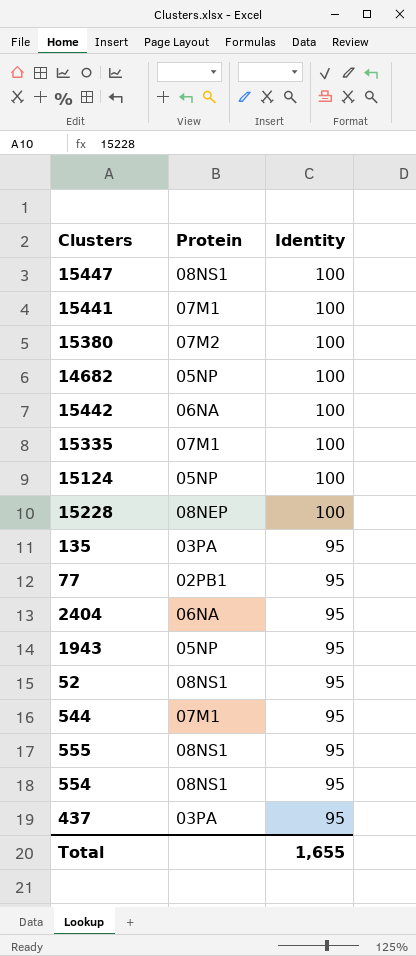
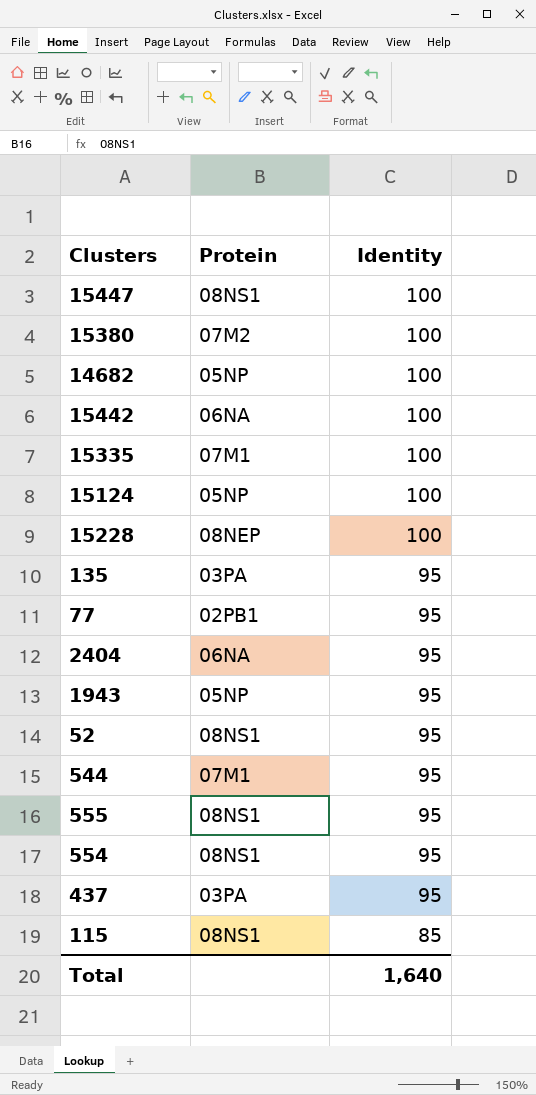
row 15441: 07M1 | 100 -> none
row 115: none -> 08NS1 | 85
Total | Identity: 1,655 -> 1,640

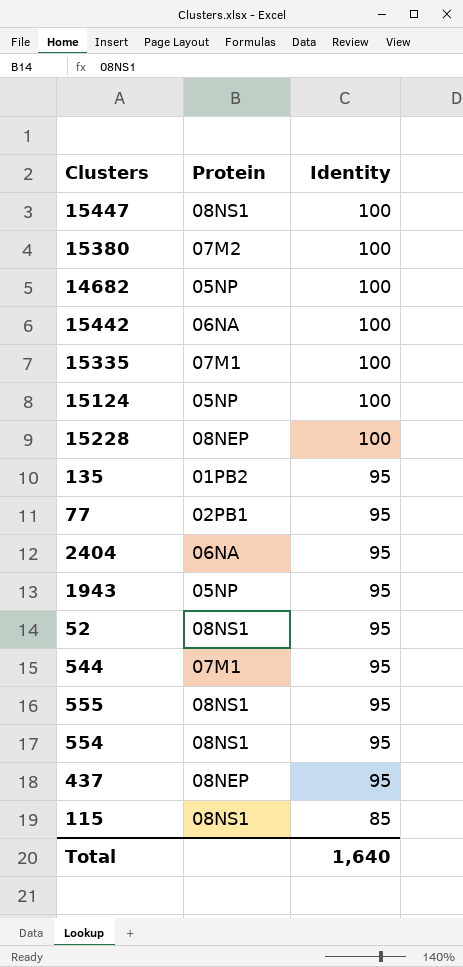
135 | Protein: 03PA -> 01PB2
437 | Protein: 03PA -> 08NEP

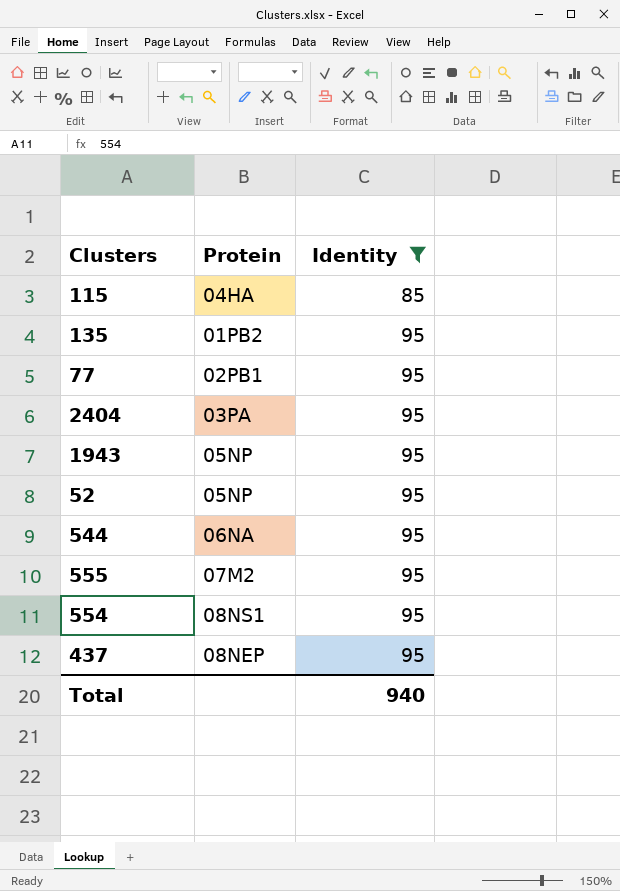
filter: none -> Identity != 100
row order: Identity descending -> Identity ascending
115 | Protein: 08NS1 -> 04HA
2404 | Protein: 06NA -> 03PA
52 | Protein: 08NS1 -> 05NP
544 | Protein: 07M1 -> 06NA
555 | Protein: 08NS1 -> 07M2
Total | Identity: 1,640 -> 940

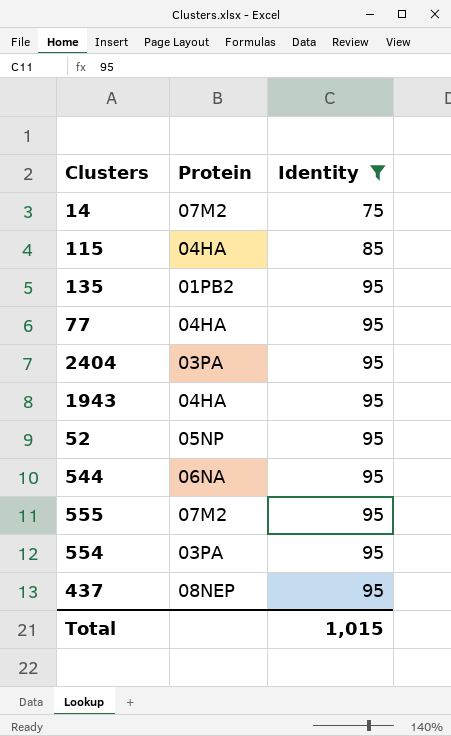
row 14: none -> 07M2 | 75
77 | Protein: 02PB1 -> 04HA
1943 | Protein: 05NP -> 04HA
554 | Protein: 08NS1 -> 03PA
Total | Identity: 940 -> 1,015

